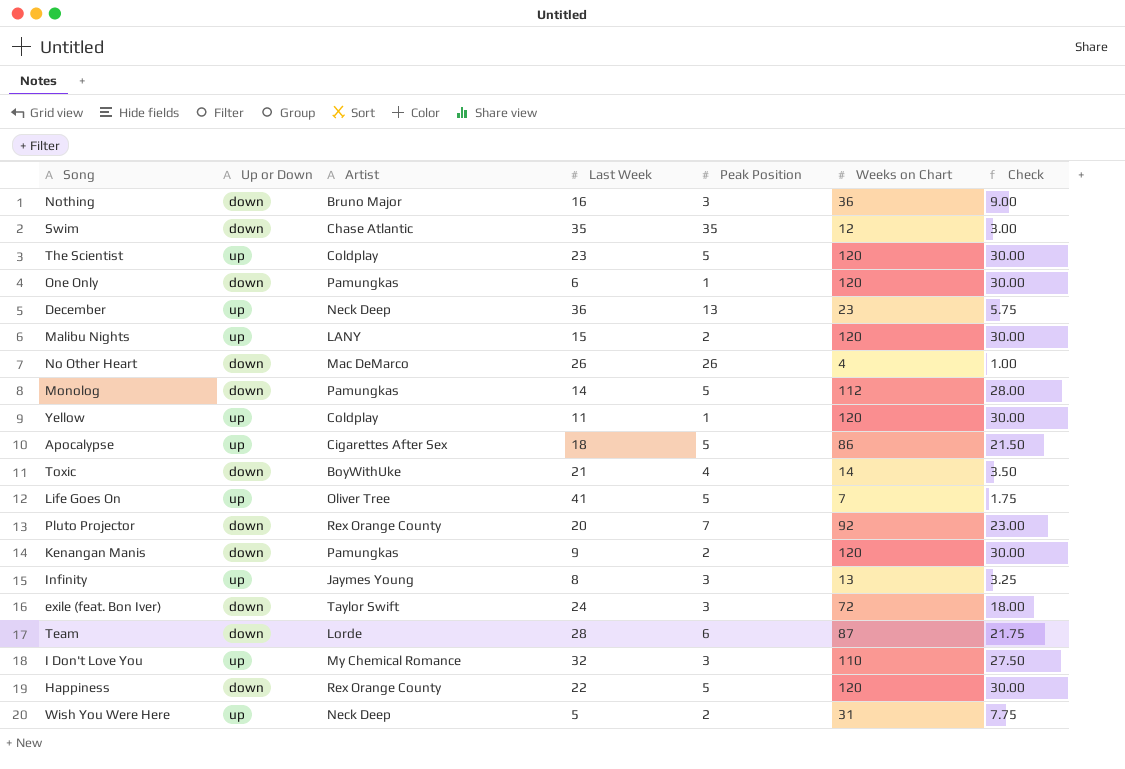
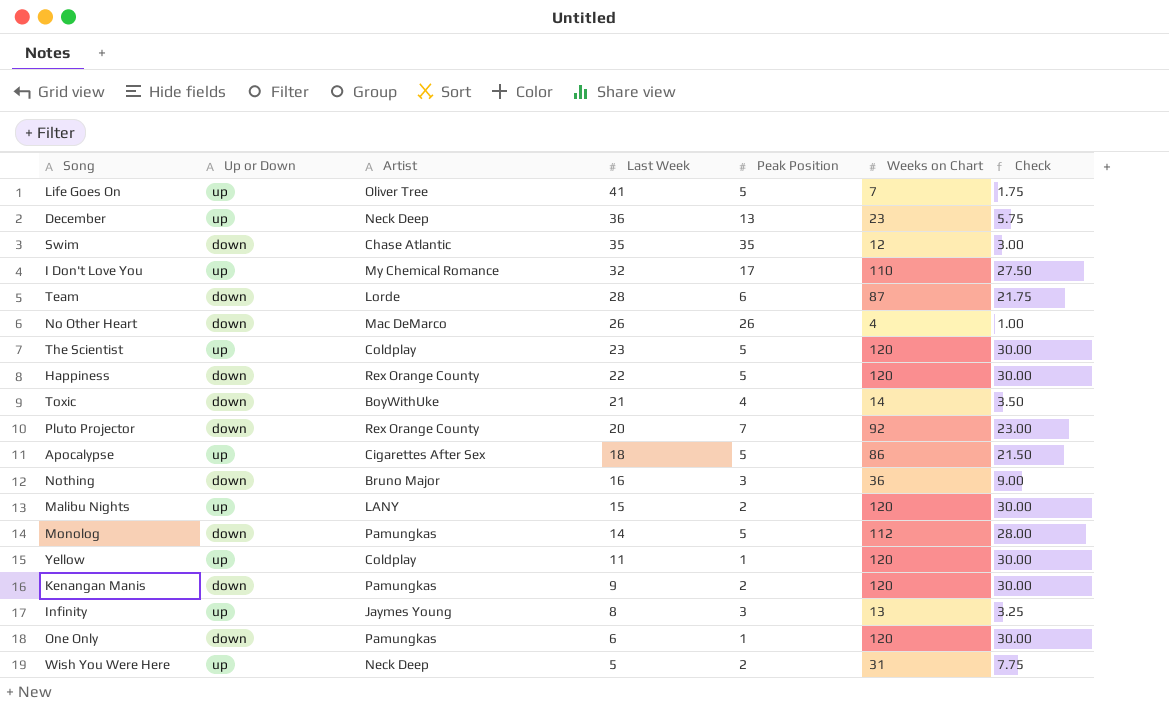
row order: none -> Last Week descending
row exile (feat. Bon Iver): down | Taylor Swift | 24 | 3 | 72 | 18.00 -> none
I Don't Love You | Peak Position: 3 -> 17

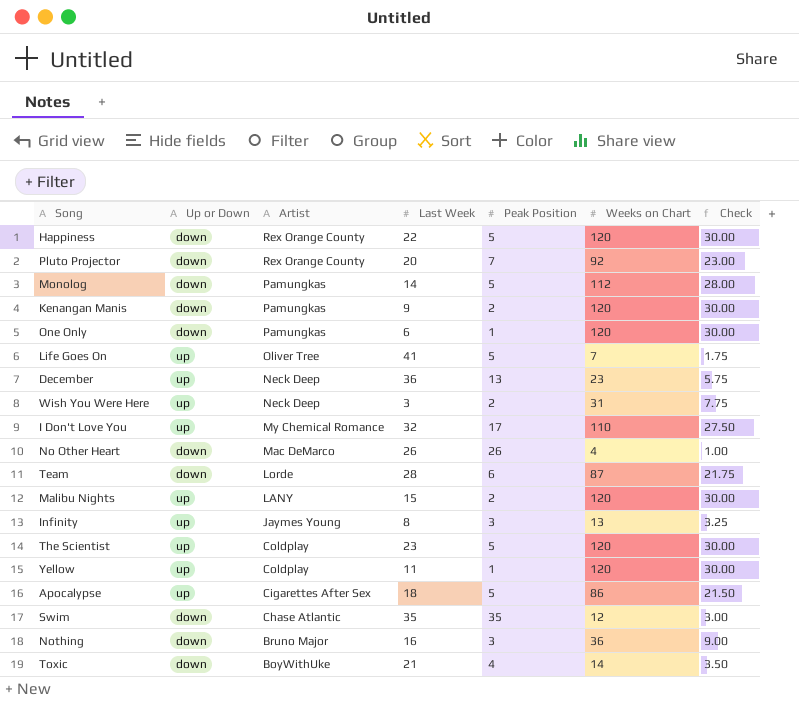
row order: Last Week descending -> Artist descending
Wish You Were Here | Last Week: 5 -> 3

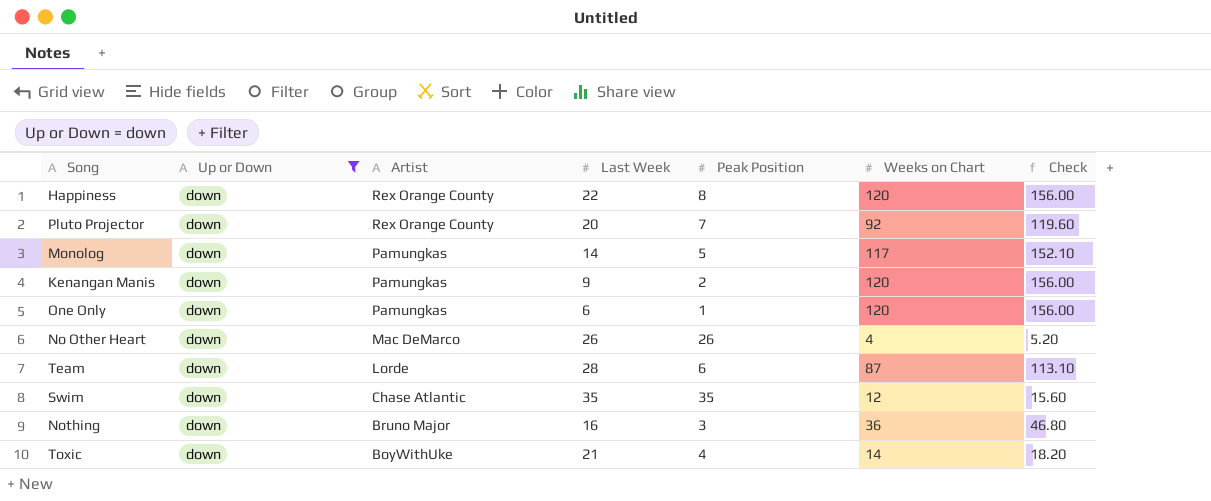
filter: none -> Up or Down = down
column Check | formula: [Weeks on Chart] * 0.25 -> [Weeks on Chart] * 1.3
Happiness | Peak Position: 5 -> 8
Monolog | Weeks on Chart: 112 -> 117

